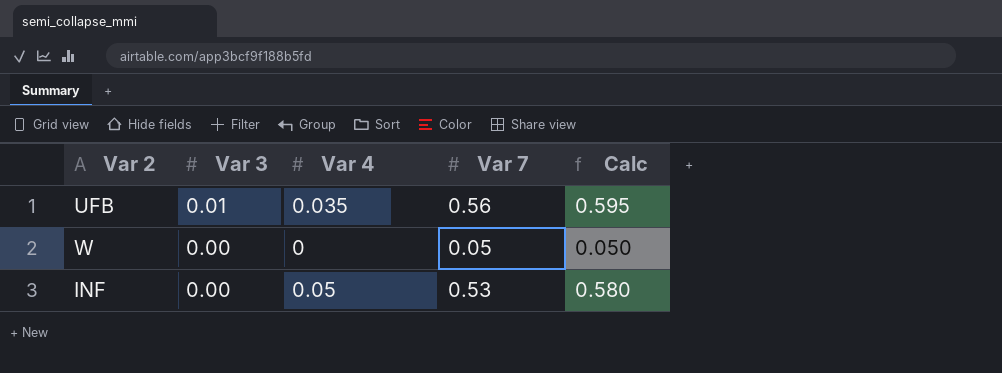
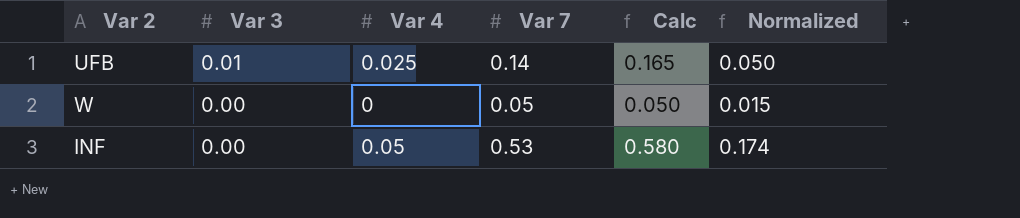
column Normalized | formula: none -> [Calc] * 0.3
UFB | Var 4: 0.035 -> 0.025
UFB | Var 7: 0.56 -> 0.14
UFB | Calc: 0.595 -> 0.165

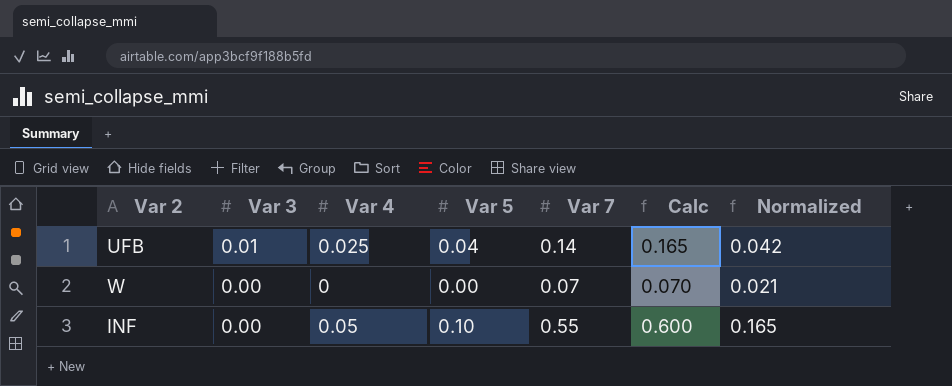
column Var 5 | position: none -> 4
column Normalized | formula: [Calc] * 0.3 -> [Var 7] * 0.3
W | Var 7: 0.05 -> 0.07
W | Calc: 0.050 -> 0.070
INF | Var 7: 0.53 -> 0.55
INF | Calc: 0.580 -> 0.600

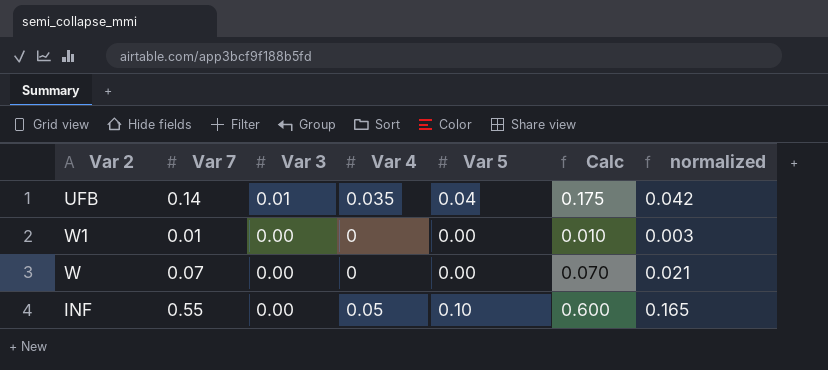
column Var 7 | position: 5 -> 2
column name: Normalized -> normalized
UFB | Var 4: 0.025 -> 0.035
UFB | Calc: 0.165 -> 0.175
row W1: none -> 0.01 | 0.00 | 0 | 0.00 | 0.010 | 0.003

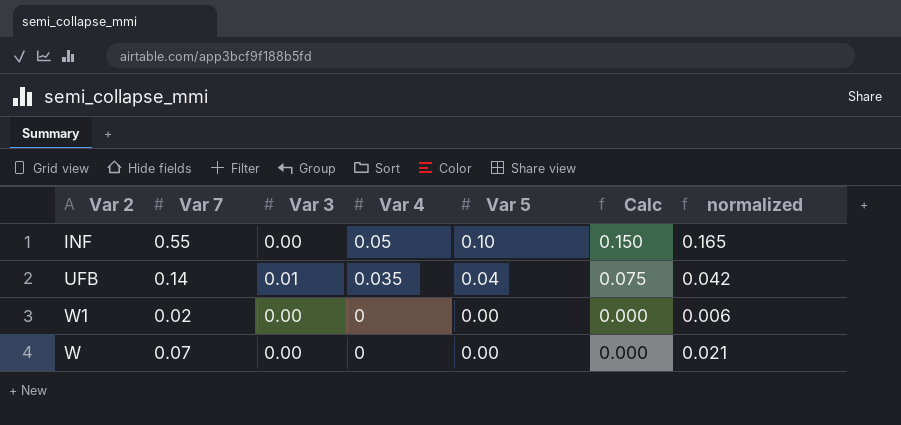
row order: Var 3 descending -> Var 4 descending
column Calc | formula: [Var 7] + [Var 4] -> [Var 4] + [Var 5]
W1 | Var 7: 0.01 -> 0.02
W1 | normalized: 0.003 -> 0.006

